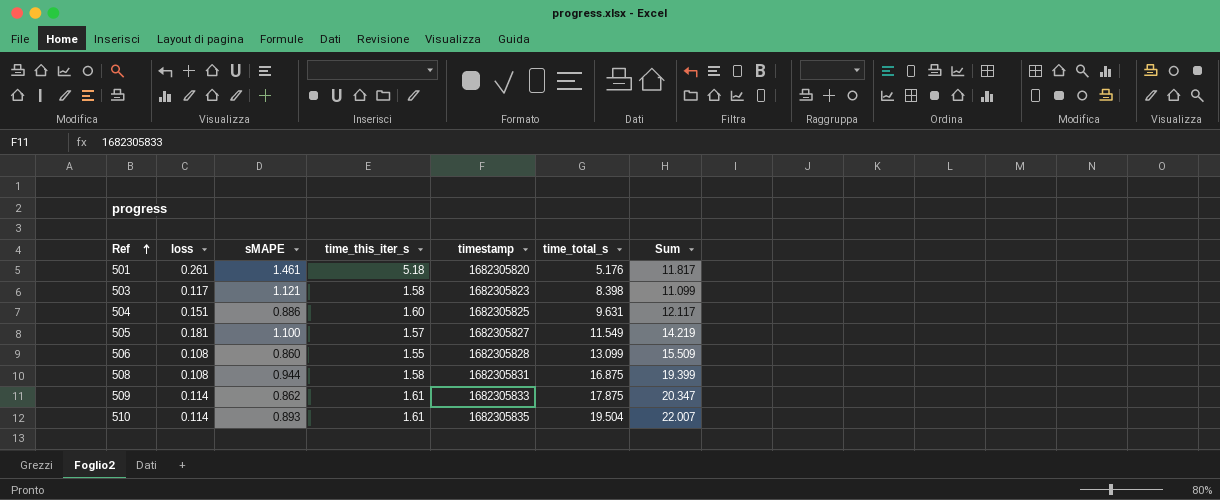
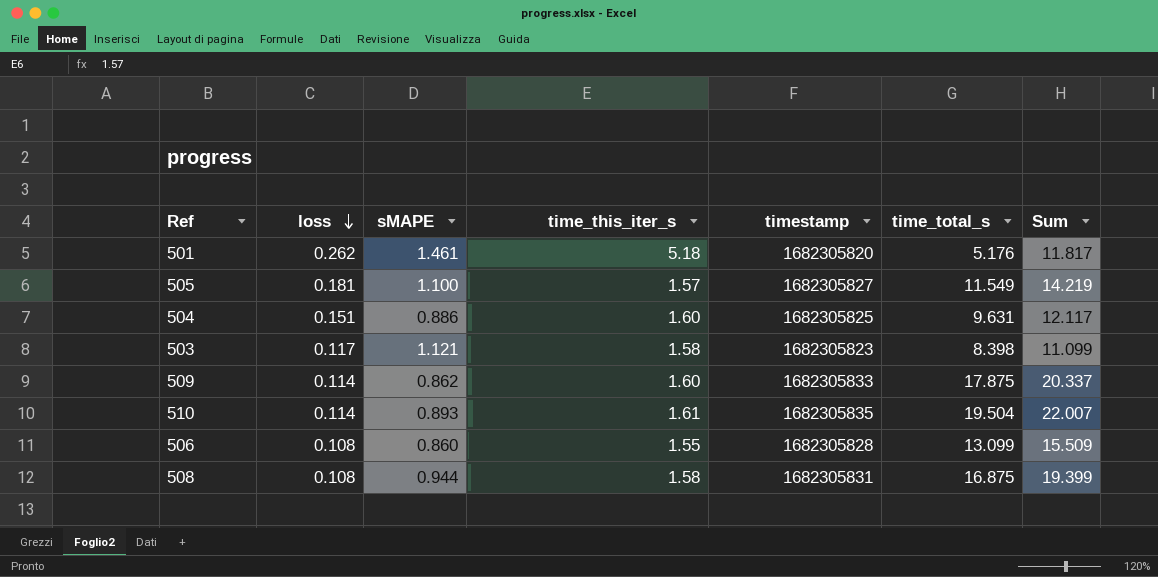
row order: Ref ascending -> loss descending
501 | loss: 0.261 -> 0.262
509 | time_this_iter_s: 1.61 -> 1.60
509 | Sum: 20.347 -> 20.337

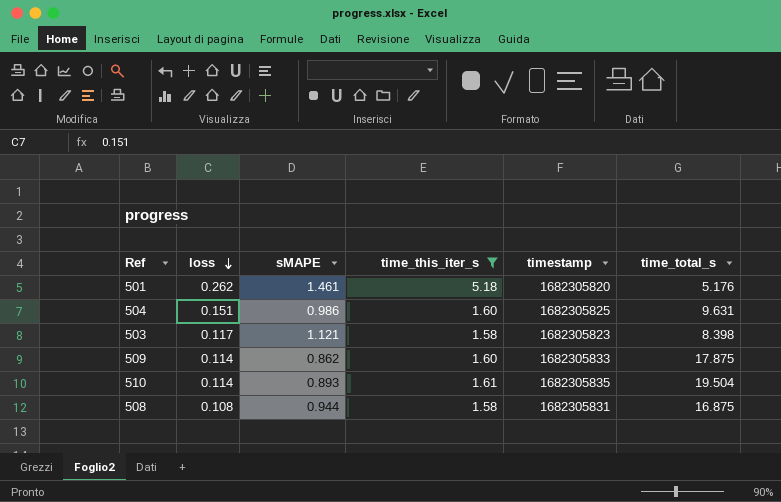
filter: none -> time_this_iter_s >= 1.58
column Sum | formula: [sMAPE] + [time_this_iter_s] + [time_total_s] -> none
504 | sMAPE: 0.886 -> 0.986

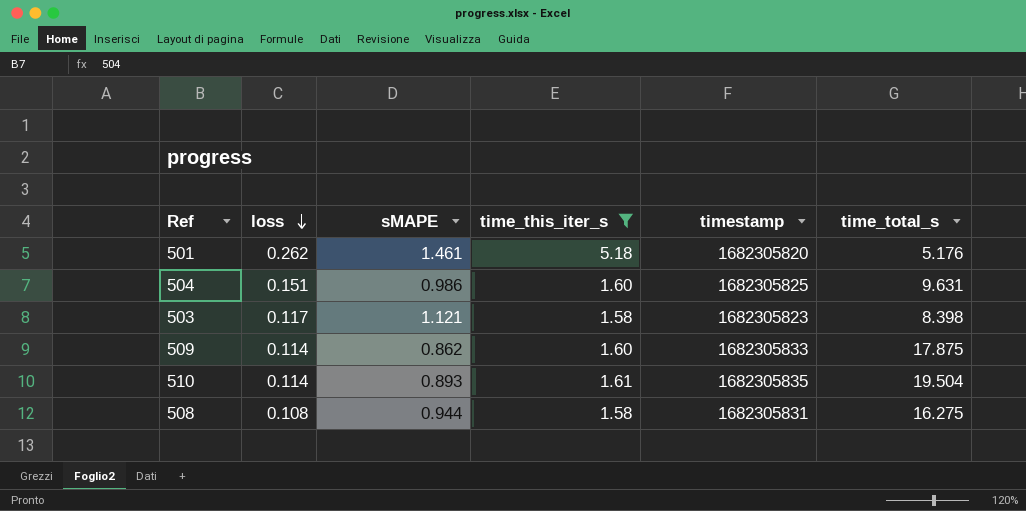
508 | time_total_s: 16.875 -> 16.275

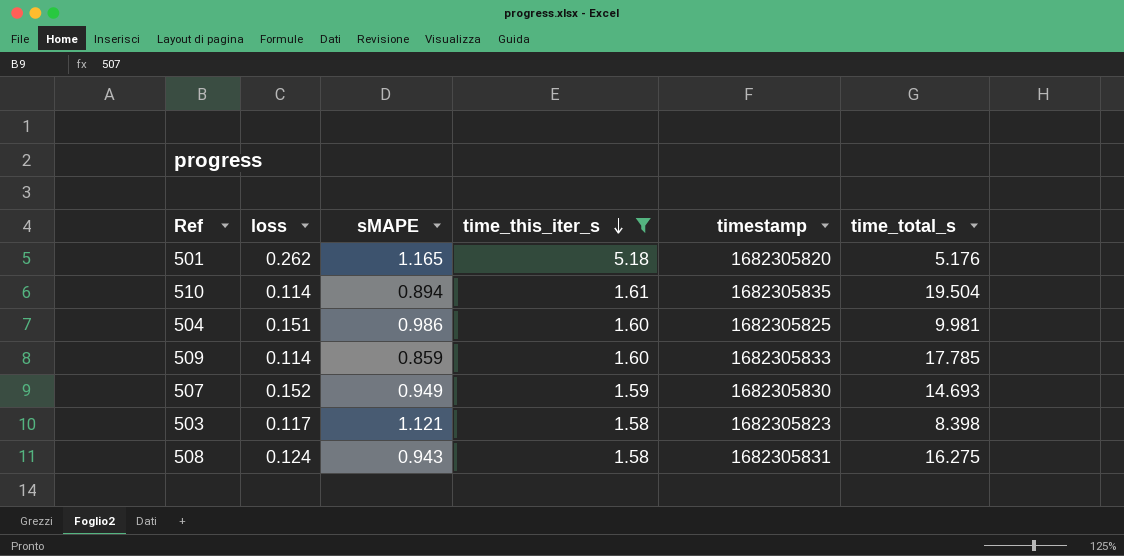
row order: loss descending -> time_this_iter_s descending
501 | sMAPE: 1.461 -> 1.165
510 | sMAPE: 0.893 -> 0.894
504 | time_total_s: 9.631 -> 9.981
509 | sMAPE: 0.862 -> 0.859
509 | time_total_s: 17.875 -> 17.785
row 507: none -> 0.152 | 0.949 | 1.59 | 1682305830 | 14.693
508 | loss: 0.108 -> 0.124
508 | sMAPE: 0.944 -> 0.943

